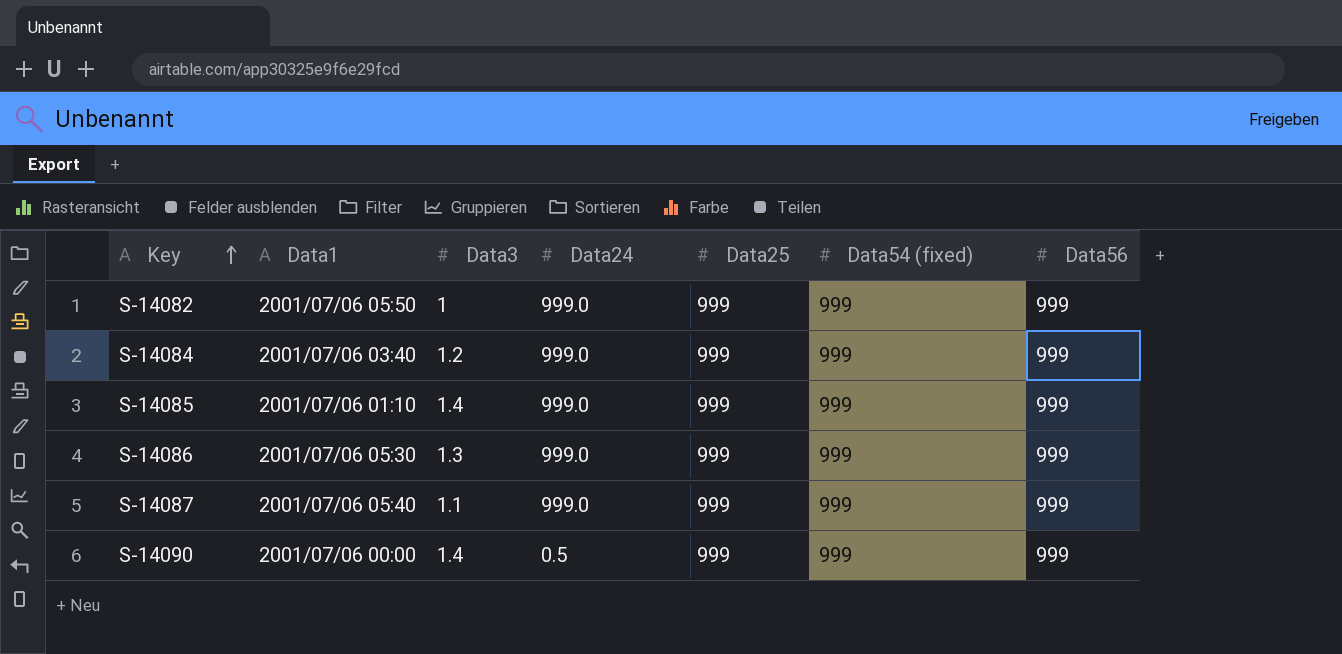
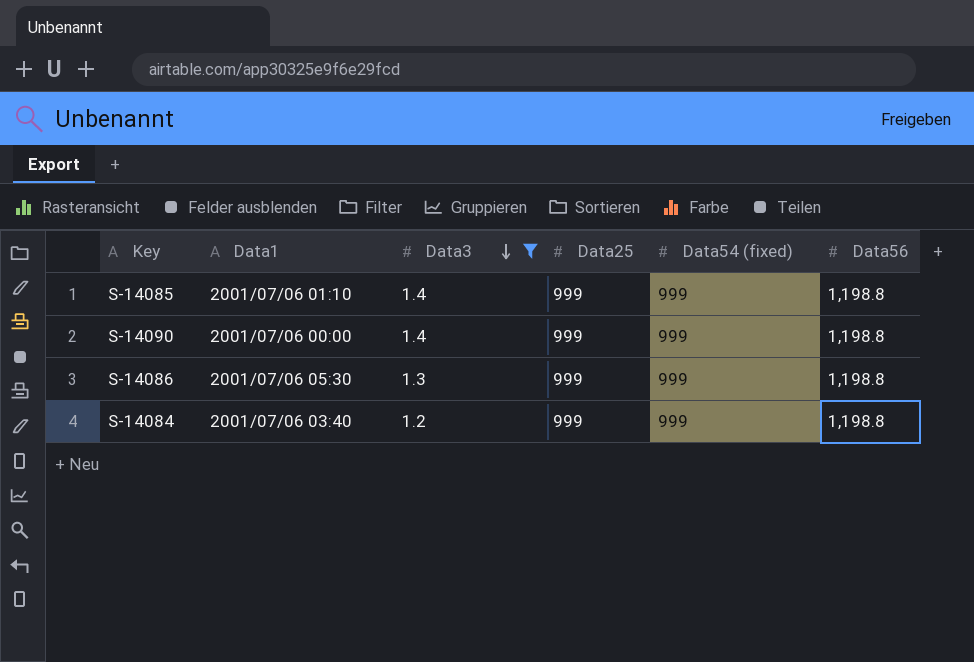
filter: none -> Data3 >= 1.2
row order: Key ascending -> Data3 descending
column Data24 | position: 4 -> none
S-14085 | Data56: 999 -> 1,198.8
S-14090 | Data56: 999 -> 1,198.8
S-14086 | Data56: 999 -> 1,198.8
S-14084 | Data56: 999 -> 1,198.8

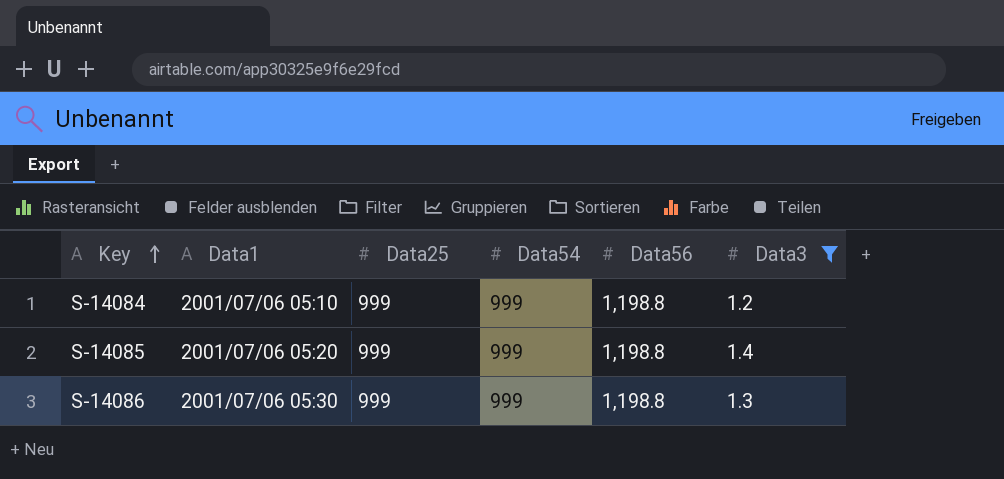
row order: Data3 descending -> Key ascending
column name: Data54 (fixed) -> Data54
column Data3 | position: 3 -> 6
row S-14090: 2001/07/06 00:00 | 1.4 | 999 | 999 | 1,198.8 -> none
S-14084 | Data1: 2001/07/06 03:40 -> 2001/07/06 05:10
S-14085 | Data1: 2001/07/06 01:10 -> 2001/07/06 05:20

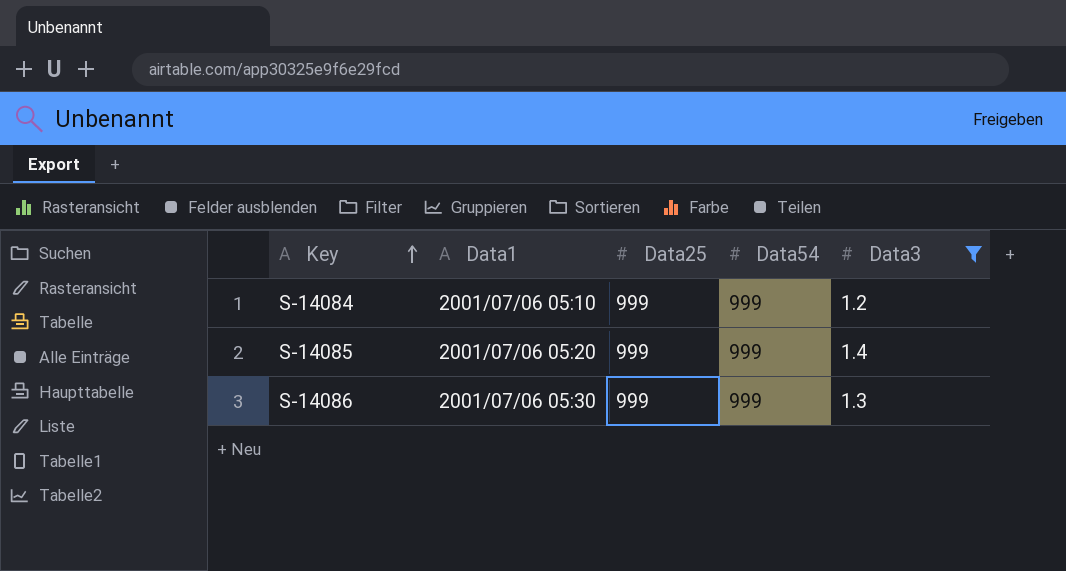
column Data56 | position: 5 -> none

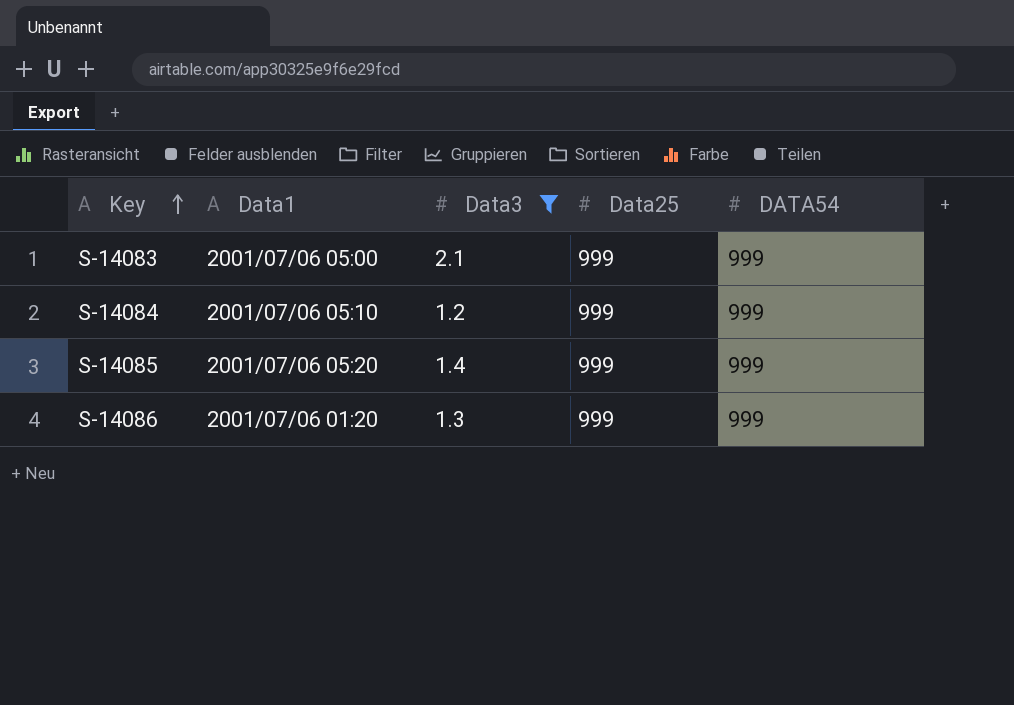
column Data3 | position: 5 -> 3
column name: Data54 -> DATA54
row S-14083: none -> 2001/07/06 05:00 | 2.1 | 999 | 999
S-14086 | Data1: 2001/07/06 05:30 -> 2001/07/06 01:20

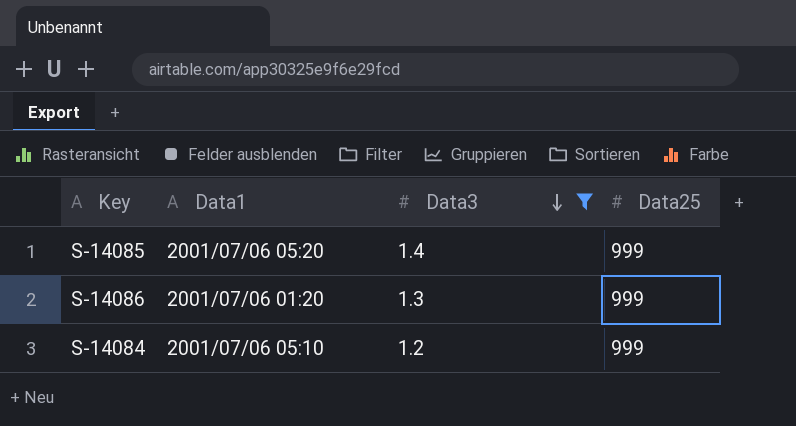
row order: Key ascending -> Data3 descending
column DATA54 | position: 5 -> none
row S-14083: 2001/07/06 05:00 | 2.1 | 999 | 999 -> none

